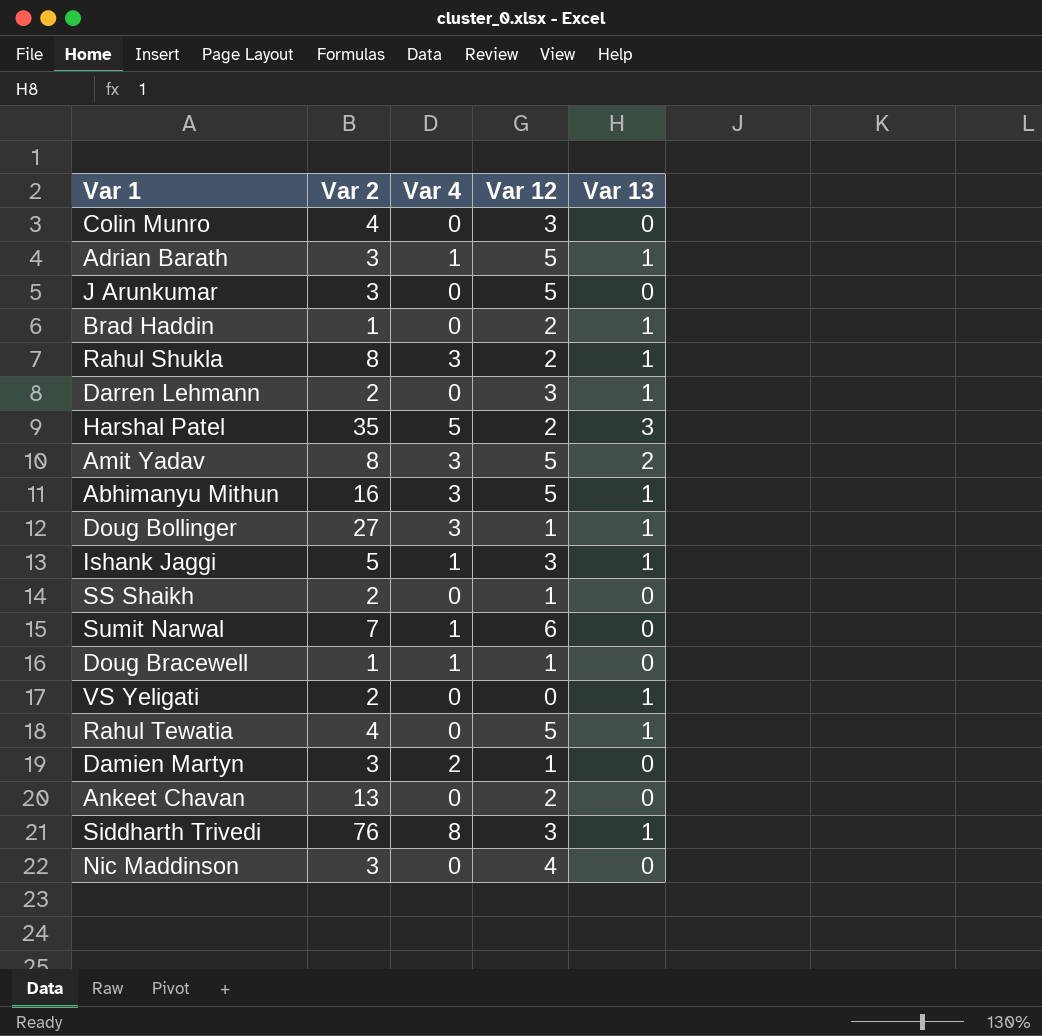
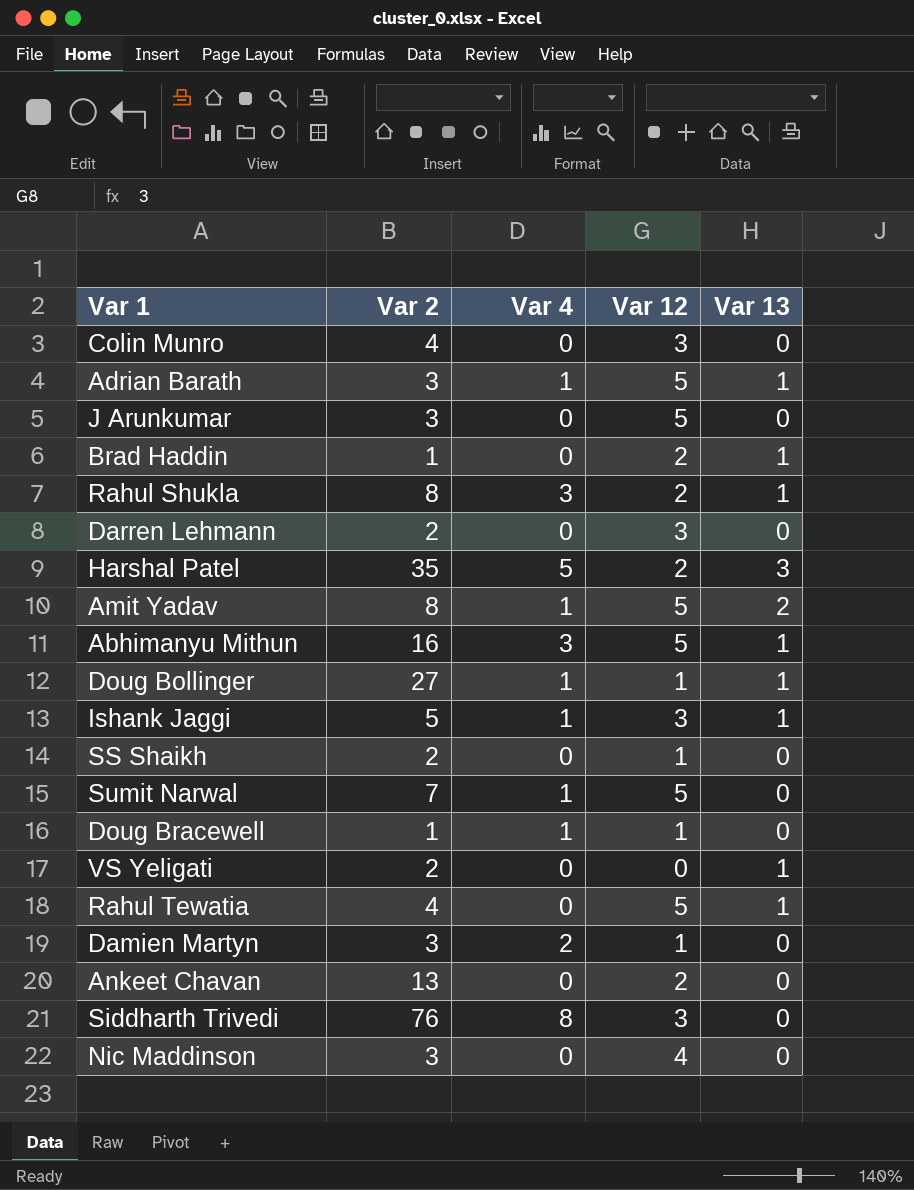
Darren Lehmann | Var 13: 1 -> 0
Amit Yadav | Var 4: 3 -> 1
Doug Bollinger | Var 4: 3 -> 1
Sumit Narwal | Var 12: 6 -> 5
Siddharth Trivedi | Var 13: 1 -> 0

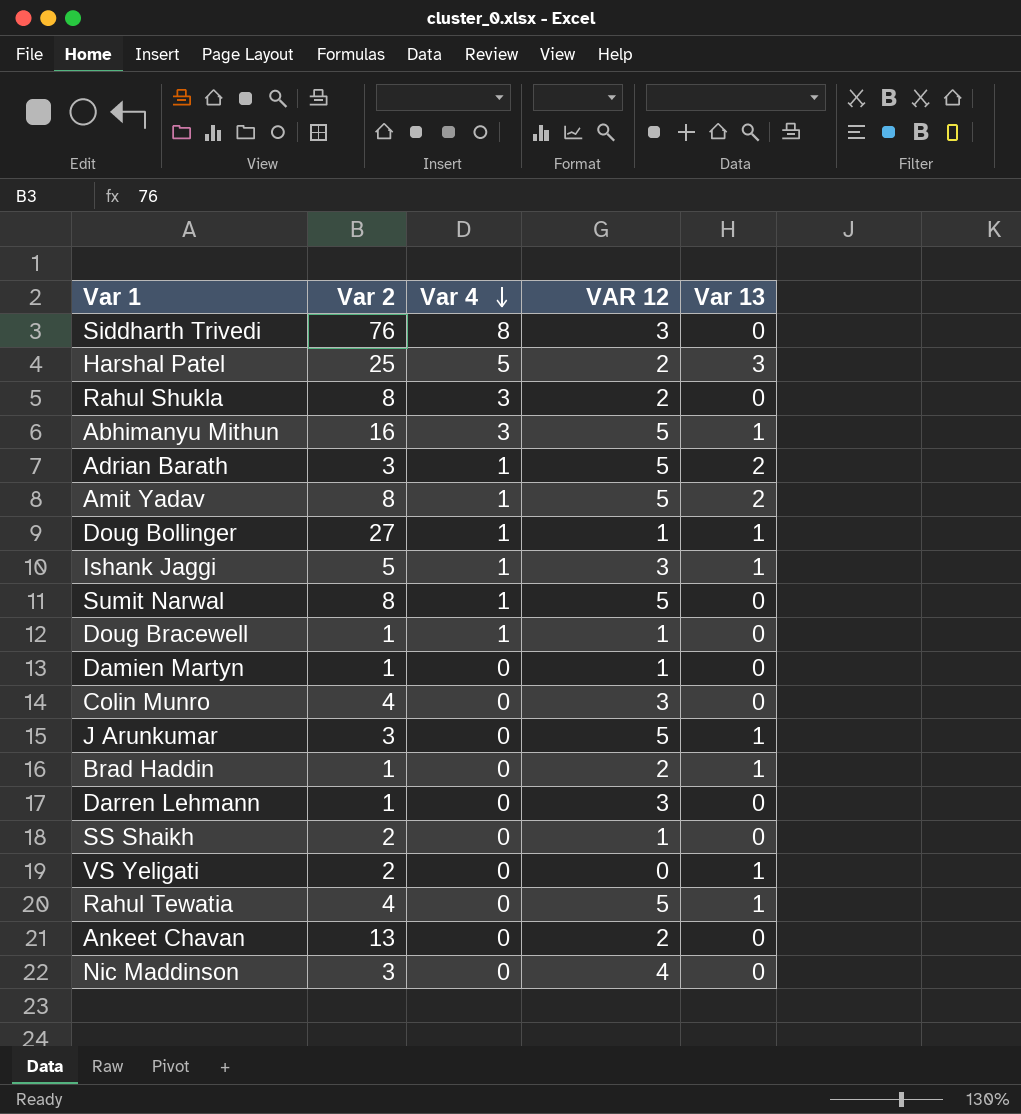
row order: none -> Var 4 descending
column name: Var 12 -> VAR 12
Harshal Patel | Var 2: 35 -> 25
Rahul Shukla | Var 13: 1 -> 0
Adrian Barath | Var 13: 1 -> 2
Sumit Narwal | Var 2: 7 -> 8
Damien Martyn | Var 2: 3 -> 1
Damien Martyn | Var 4: 2 -> 0
J Arunkumar | Var 13: 0 -> 1
Darren Lehmann | Var 2: 2 -> 1

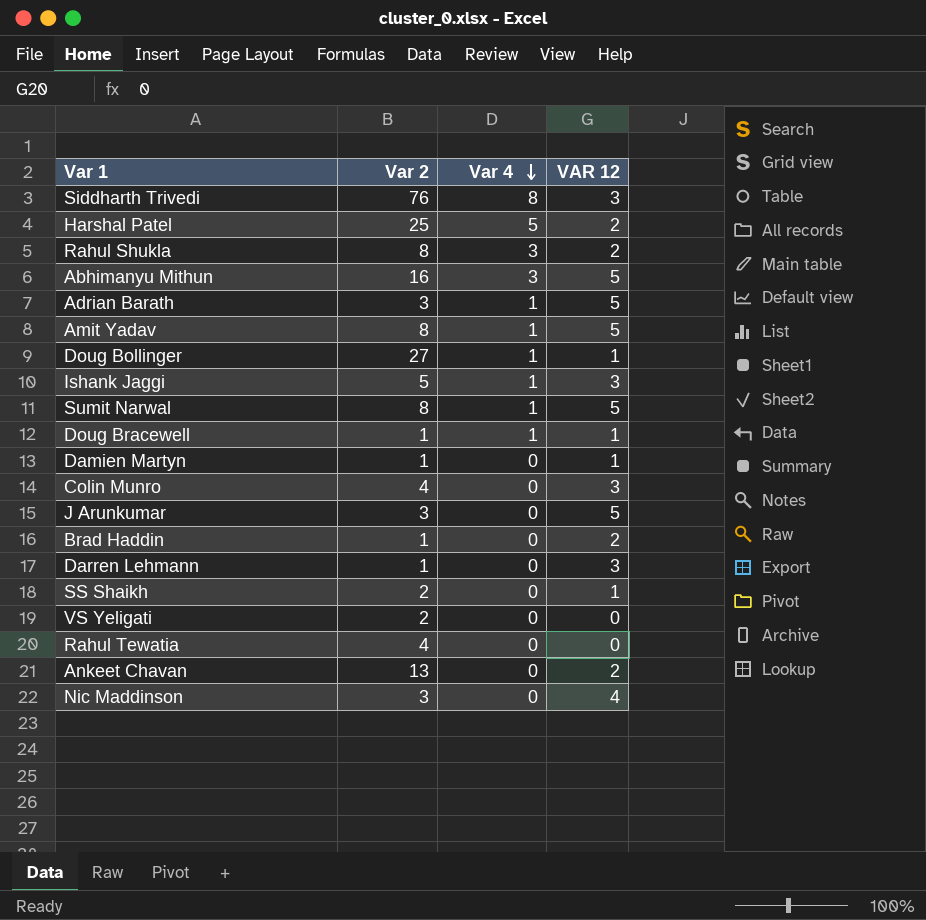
column Var 13 | position: 5 -> none
Rahul Tewatia | VAR 12: 5 -> 0

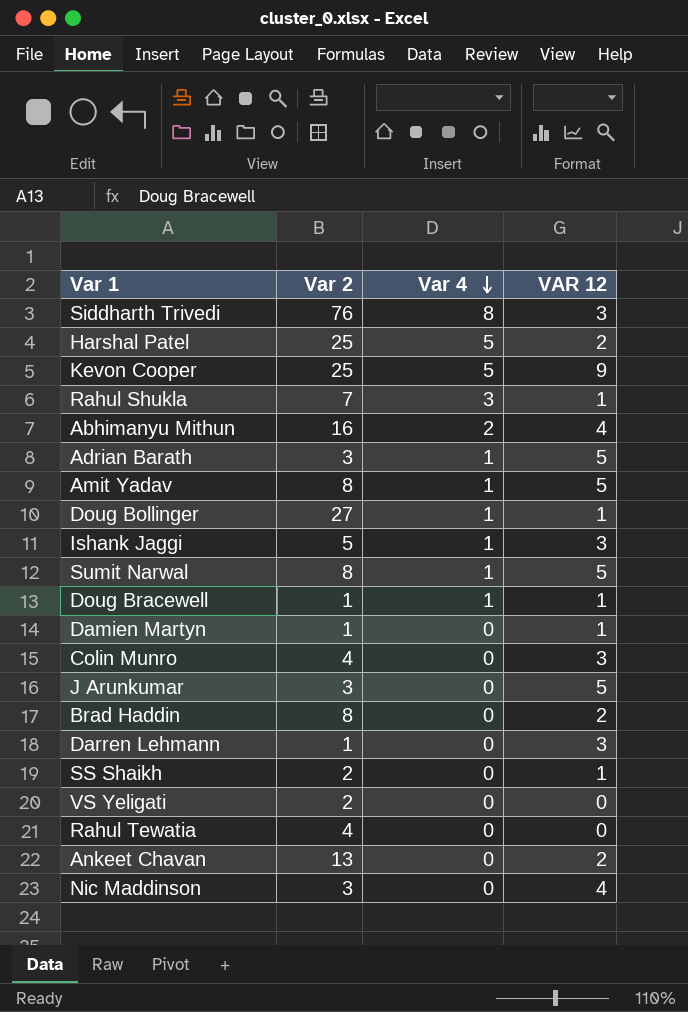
row Kevon Cooper: none -> 25 | 5 | 9
Rahul Shukla | Var 2: 8 -> 7
Rahul Shukla | VAR 12: 2 -> 1
Abhimanyu Mithun | Var 4: 3 -> 2
Abhimanyu Mithun | VAR 12: 5 -> 4
Brad Haddin | Var 2: 1 -> 8

